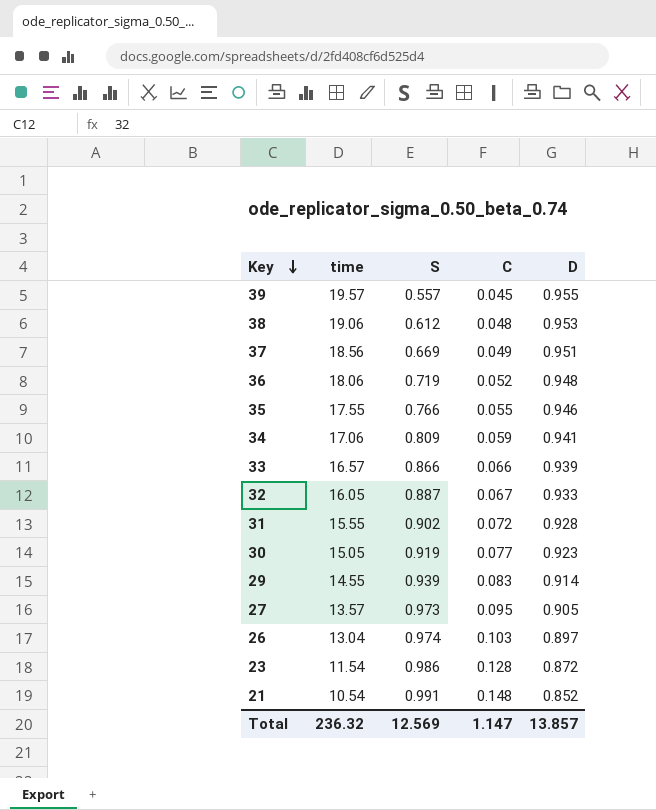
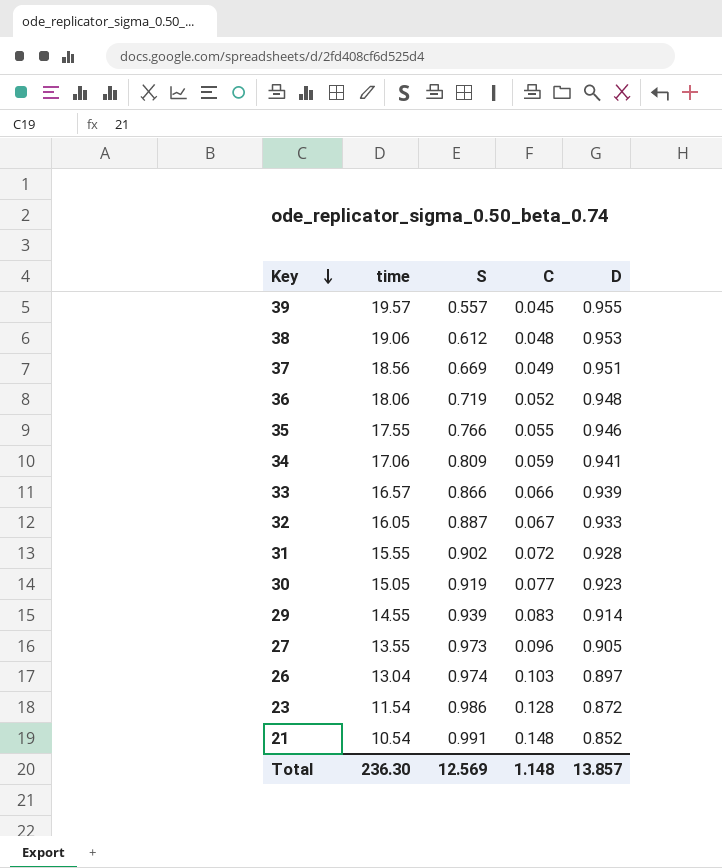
27 | time: 13.57 -> 13.55
27 | C: 0.095 -> 0.096
Total | time: 236.32 -> 236.30
Total | C: 1.147 -> 1.148

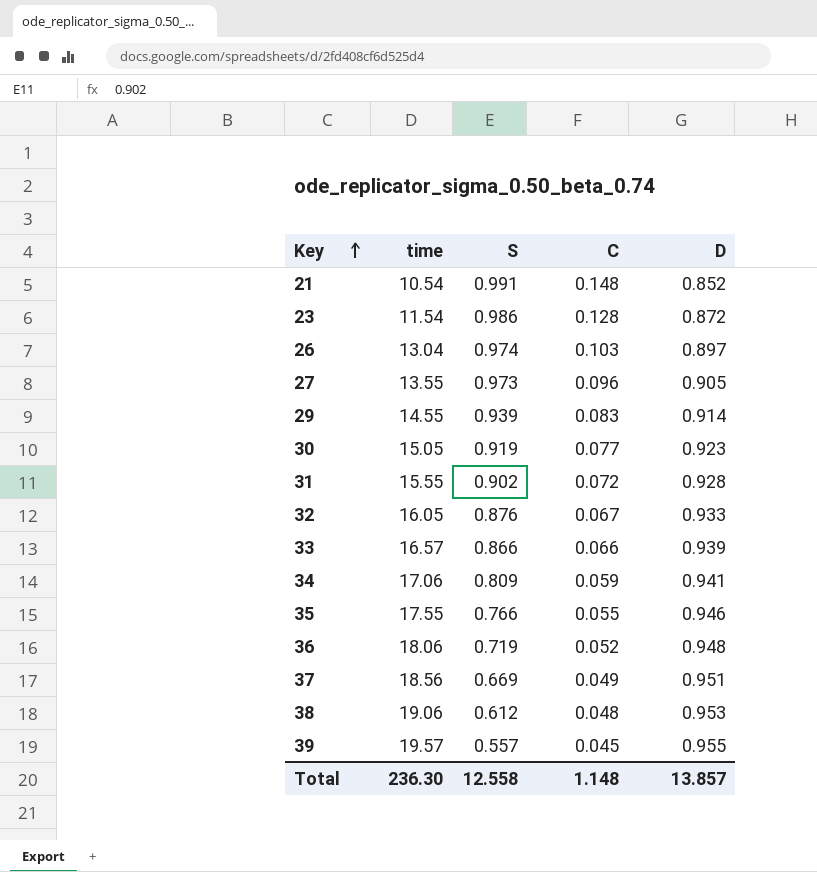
row order: Key descending -> Key ascending
32 | S: 0.887 -> 0.876
Total | S: 12.569 -> 12.558

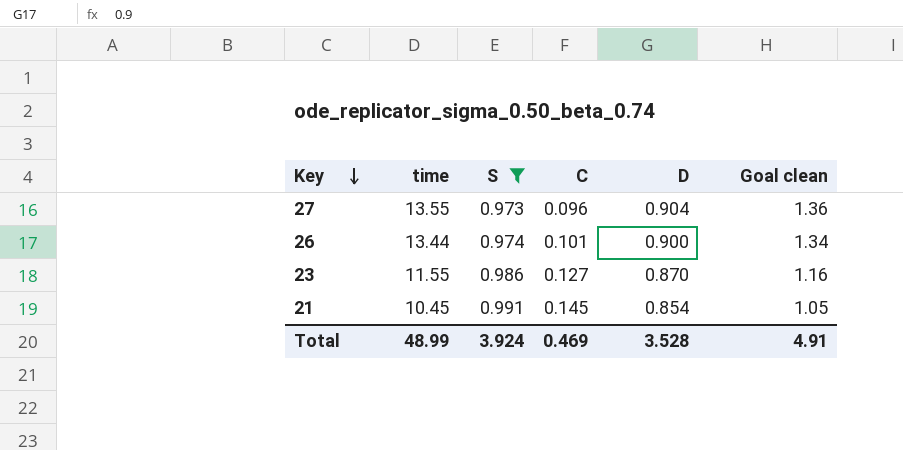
filter: none -> S >= 0.973
row order: Key ascending -> Key descending
column Goal clean | formula: none -> [time] * 0.1
27 | D: 0.905 -> 0.904
26 | time: 13.04 -> 13.44
26 | C: 0.103 -> 0.101
26 | D: 0.897 -> 0.900
23 | time: 11.54 -> 11.55
23 | C: 0.128 -> 0.127
23 | D: 0.872 -> 0.870
21 | time: 10.54 -> 10.45
21 | C: 0.148 -> 0.145
21 | D: 0.852 -> 0.854
Total | time: 236.30 -> 48.99
Total | S: 12.558 -> 3.924
Total | C: 1.148 -> 0.469
Total | D: 13.857 -> 3.528

